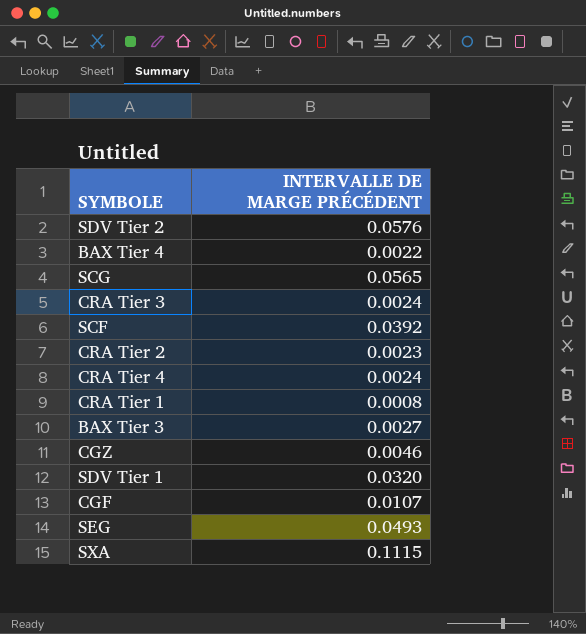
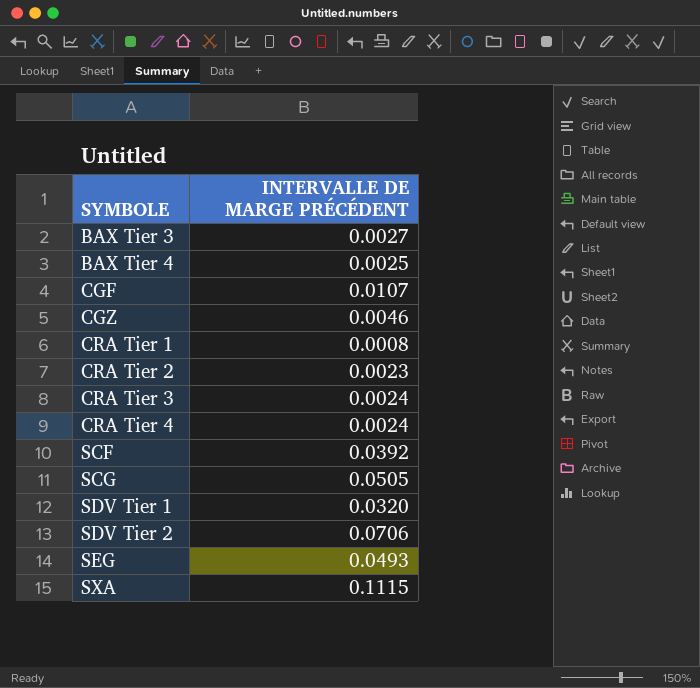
row order: none -> SYMBOLE ascending
BAX Tier 4 | INTERVALLE DE MARGE PRÉCÉDENT: 0.0022 -> 0.0025
SCG | INTERVALLE DE MARGE PRÉCÉDENT: 0.0565 -> 0.0505
SDV Tier 2 | INTERVALLE DE MARGE PRÉCÉDENT: 0.0576 -> 0.0706

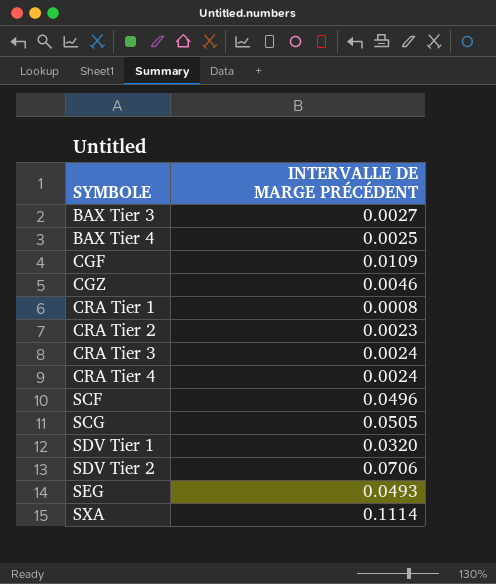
CGF | INTERVALLE DE MARGE PRÉCÉDENT: 0.0107 -> 0.0109
SCF | INTERVALLE DE MARGE PRÉCÉDENT: 0.0392 -> 0.0496
SXA | INTERVALLE DE MARGE PRÉCÉDENT: 0.1115 -> 0.1114

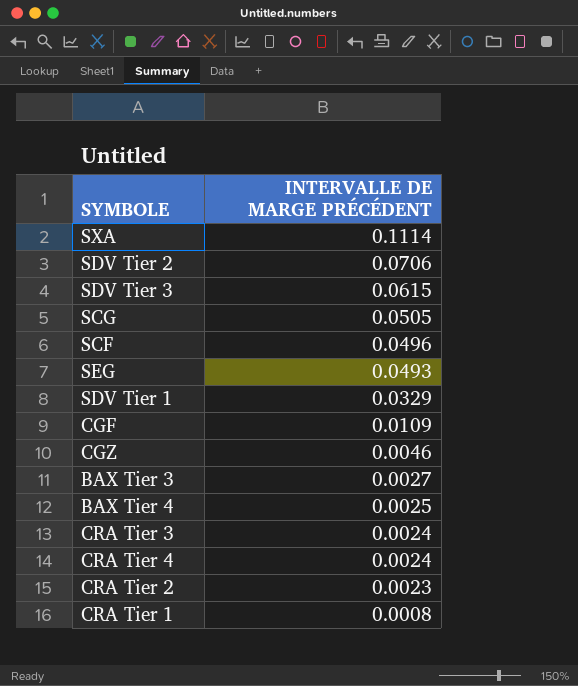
row order: SYMBOLE ascending -> INTERVALLE DE MARGE PRÉCÉDENT descending
row SDV Tier 3: none -> 0.0615
SDV Tier 1 | INTERVALLE DE MARGE PRÉCÉDENT: 0.0320 -> 0.0329

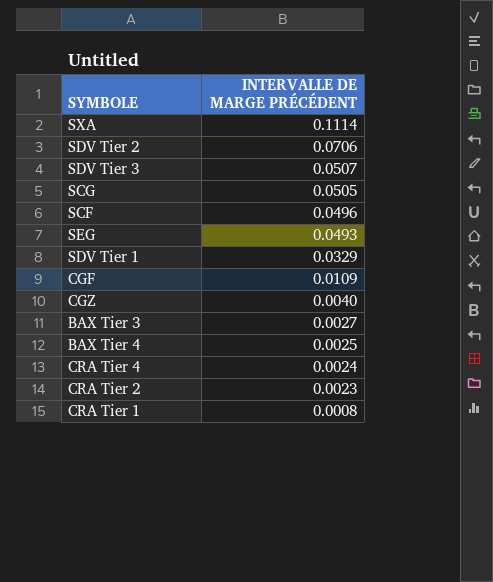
row CRA Tier 3: 0.0024 -> none
SDV Tier 3 | INTERVALLE DE MARGE PRÉCÉDENT: 0.0615 -> 0.0507
CGZ | INTERVALLE DE MARGE PRÉCÉDENT: 0.0046 -> 0.0040

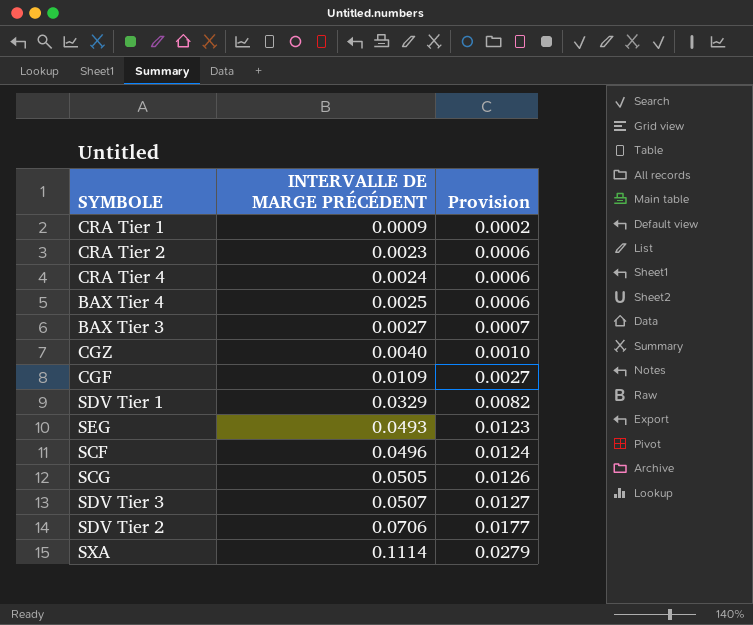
row order: INTERVALLE DE MARGE PRÉCÉDENT descending -> INTERVALLE DE MARGE PRÉCÉDENT ascending
column Provision | formula: none -> [INTERVALLE DE MARGE PRÉCÉDENT] * 0.25
CRA Tier 1 | INTERVALLE DE MARGE PRÉCÉDENT: 0.0008 -> 0.0009

